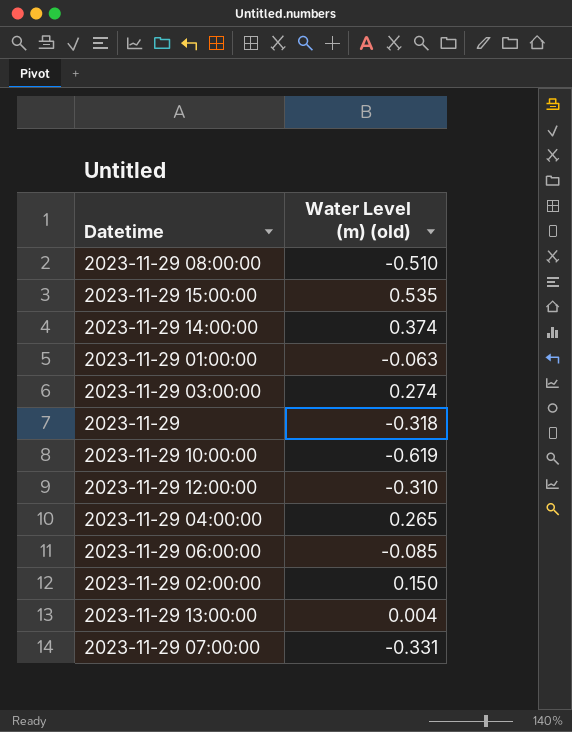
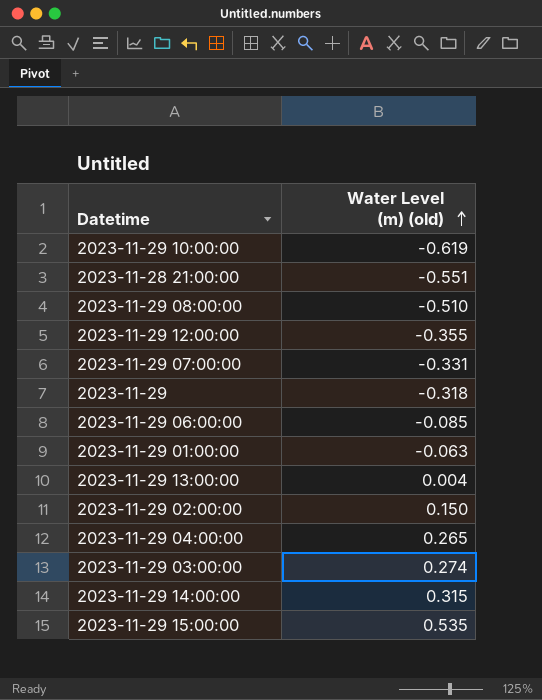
row order: none -> Water Level (m) (old) ascending
row 2023-11-28 21:00:00: none -> -0.551
2023-11-29 12:00:00 | Water Level (m) (old): -0.310 -> -0.355
2023-11-29 14:00:00 | Water Level (m) (old): 0.374 -> 0.315

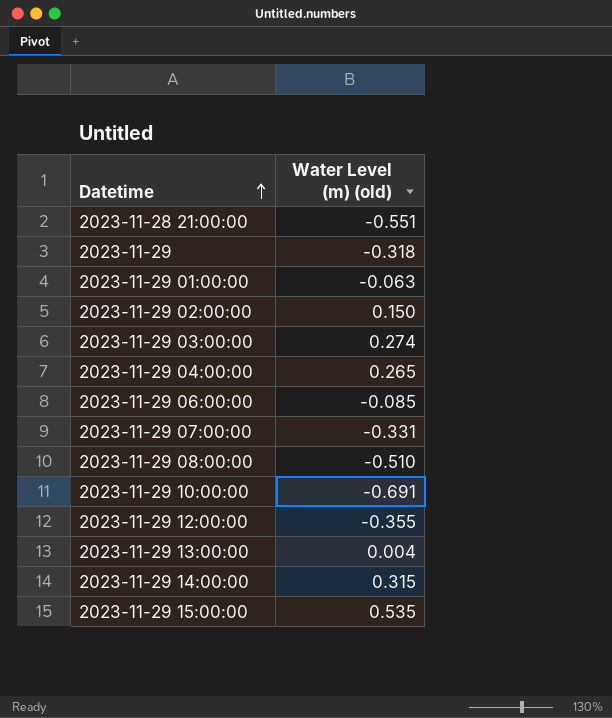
row order: Water Level (m) (old) ascending -> Datetime ascending
2023-11-29 10:00:00 | Water Level (m) (old): -0.619 -> -0.691

